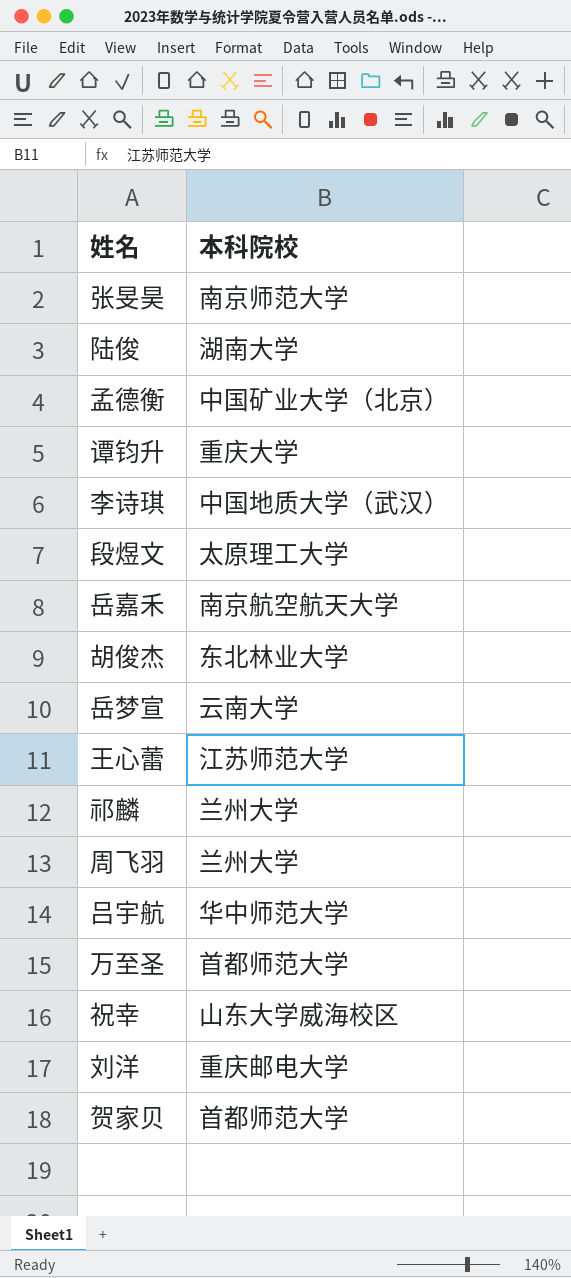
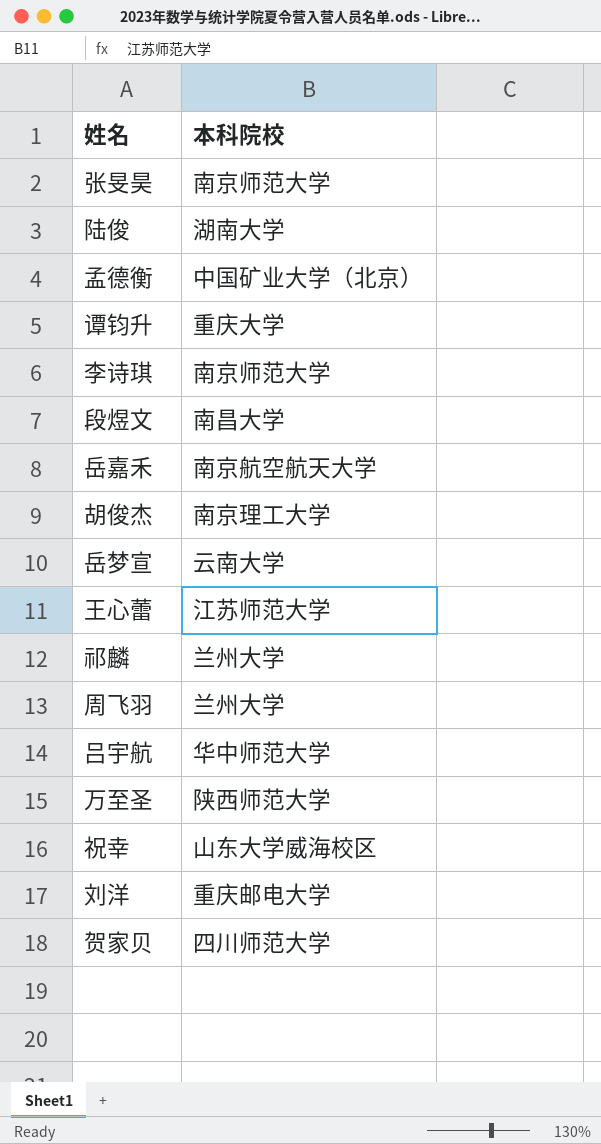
李诗琪 | 本科院校: 中国地质大学（武汉） -> 南京师范大学
段煜文 | 本科院校: 太原理工大学 -> 南昌大学
胡俊杰 | 本科院校: 东北林业大学 -> 南京理工大学
万至圣 | 本科院校: 首都师范大学 -> 陕西师范大学
贺家贝 | 本科院校: 首都师范大学 -> 四川师范大学

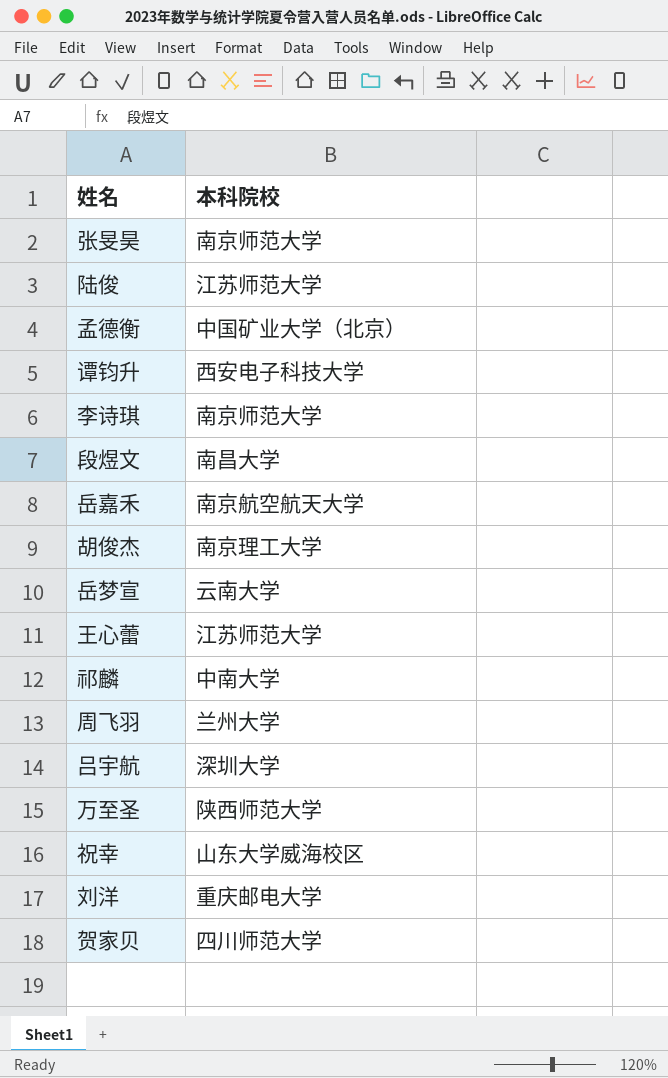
陆俊 | 本科院校: 湖南大学 -> 江苏师范大学
谭钧升 | 本科院校: 重庆大学 -> 西安电子科技大学
祁麟 | 本科院校: 兰州大学 -> 中南大学
吕宇航 | 本科院校: 华中师范大学 -> 深圳大学

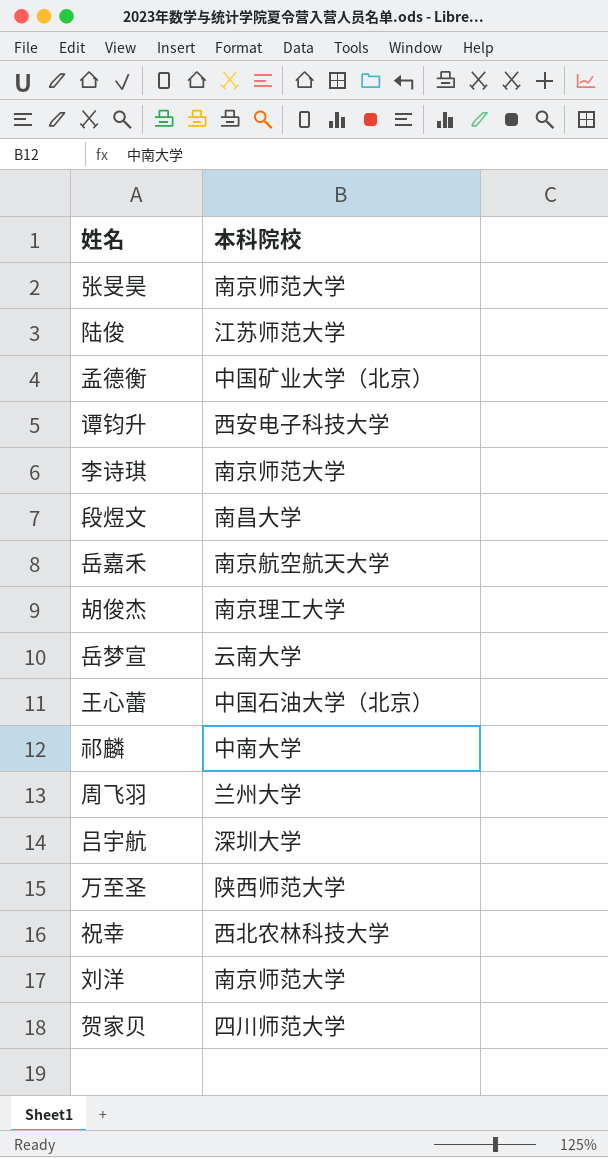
王心蕾 | 本科院校: 江苏师范大学 -> 中国石油大学（北京）
祝幸 | 本科院校: 山东大学威海校区 -> 西北农林科技大学
刘洋 | 本科院校: 重庆邮电大学 -> 南京师范大学

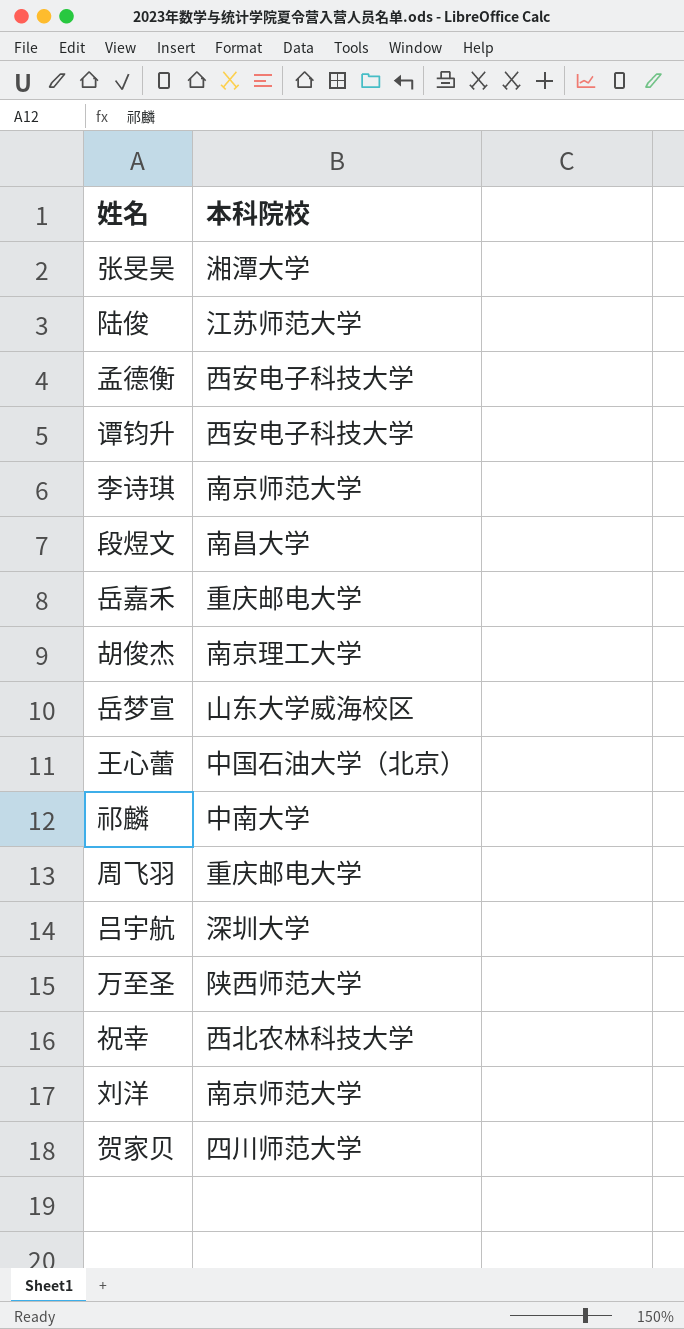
张旻昊 | 本科院校: 南京师范大学 -> 湘潭大学
孟德衡 | 本科院校: 中国矿业大学（北京） -> 西安电子科技大学
岳嘉禾 | 本科院校: 南京航空航天大学 -> 重庆邮电大学
岳梦宣 | 本科院校: 云南大学 -> 山东大学威海校区
周飞羽 | 本科院校: 兰州大学 -> 重庆邮电大学

